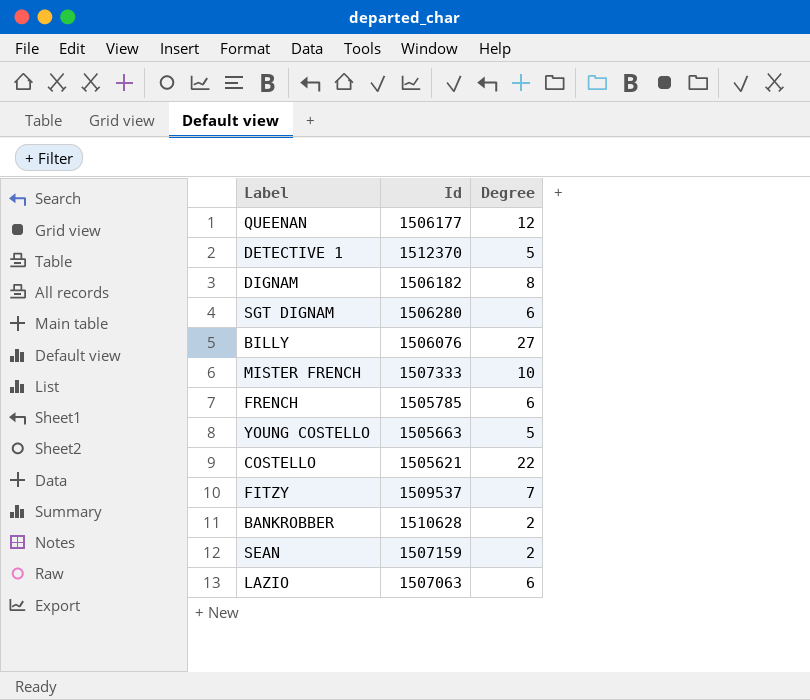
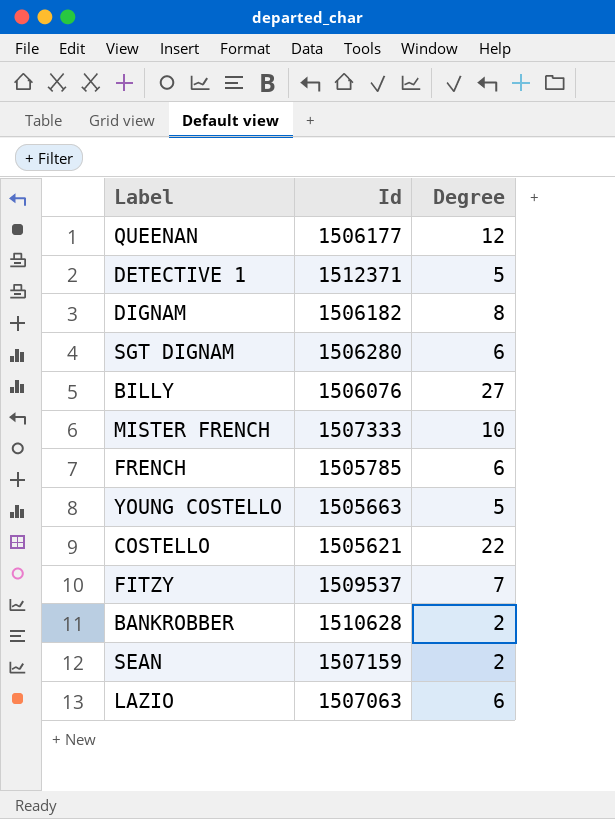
DETECTIVE 1 | Id: 1512370 -> 1512371

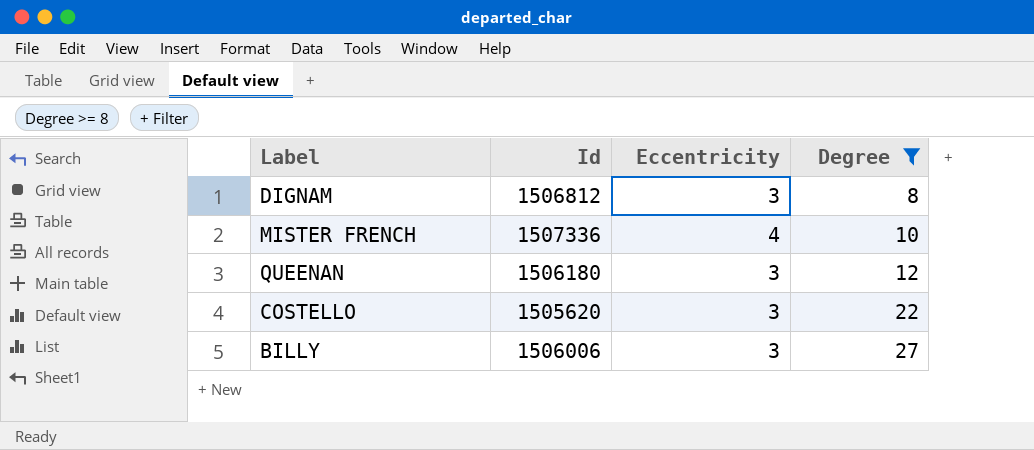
filter: none -> Degree >= 8
row order: none -> Degree ascending
column Eccentricity | position: none -> 3
DIGNAM | Id: 1506182 -> 1506812
MISTER FRENCH | Id: 1507333 -> 1507336
QUEENAN | Id: 1506177 -> 1506180
COSTELLO | Id: 1505621 -> 1505620
BILLY | Id: 1506076 -> 1506006

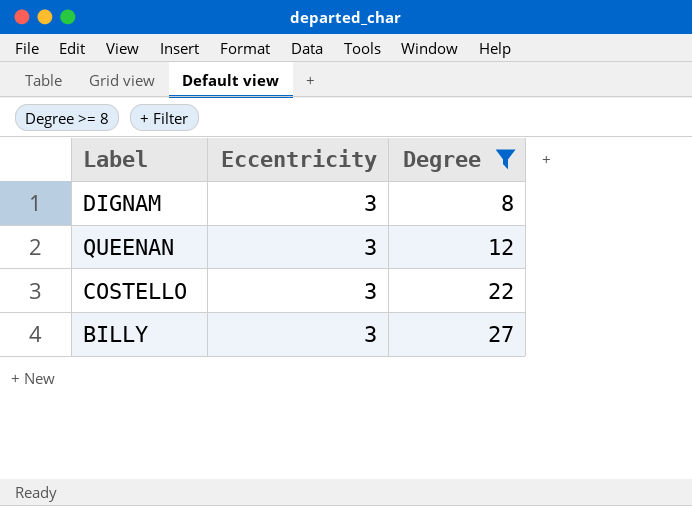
column Id | position: 2 -> none
row MISTER FRENCH: 1507336 | 4 | 10 -> none

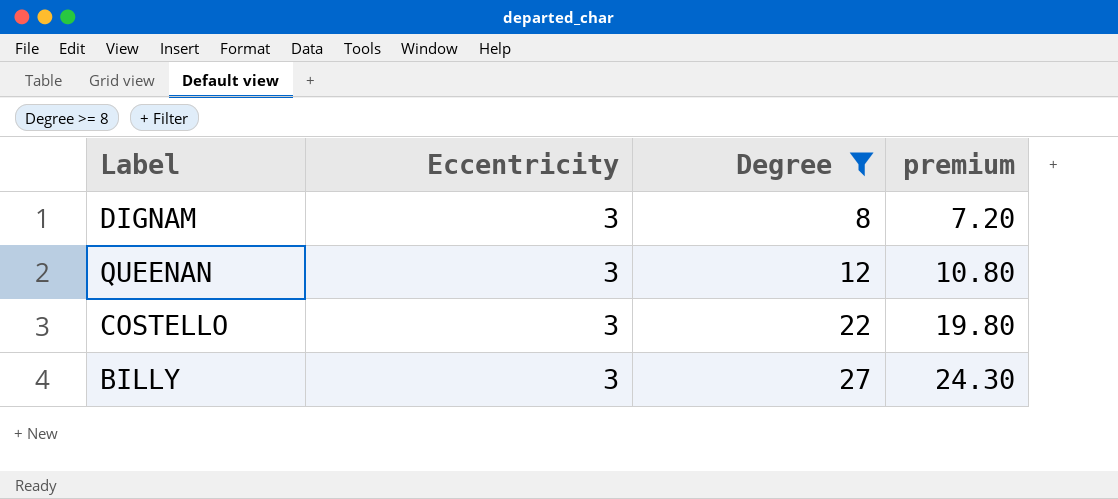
column premium | formula: none -> [Degree] * 0.9

